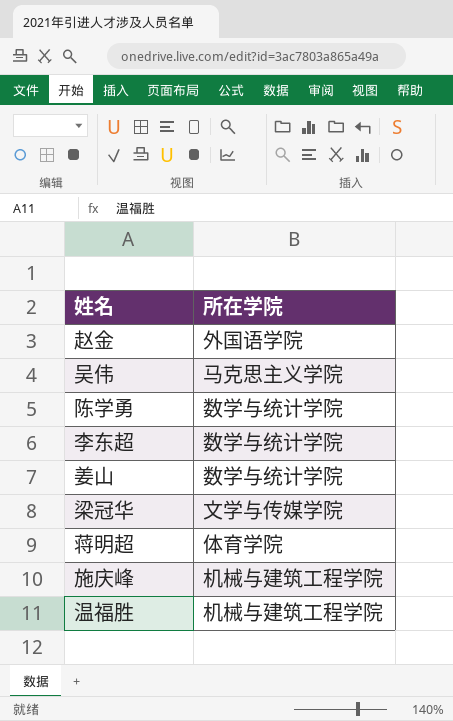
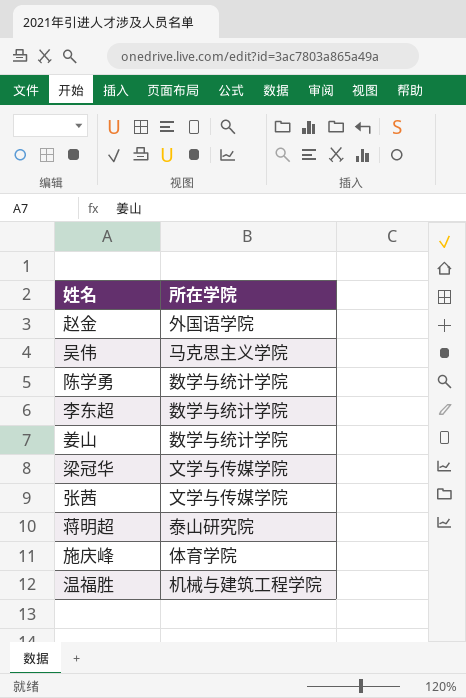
row 张茜: none -> 文学与传媒学院
蒋明超 | 所在学院: 体育学院 -> 泰山研究院
施庆峰 | 所在学院: 机械与建筑工程学院 -> 体育学院

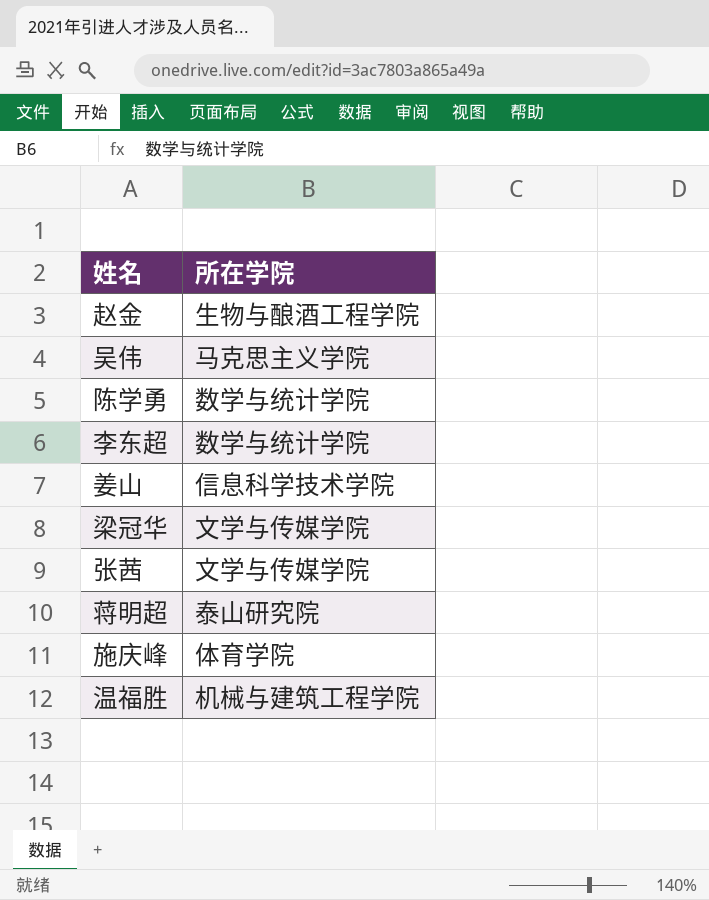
赵金 | 所在学院: 外国语学院 -> 生物与酿酒工程学院
姜山 | 所在学院: 数学与统计学院 -> 信息科学技术学院

